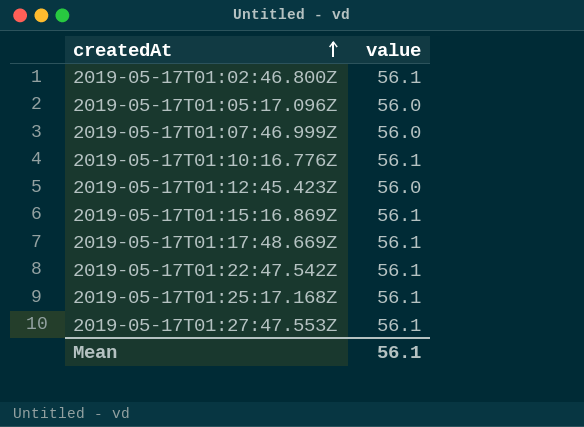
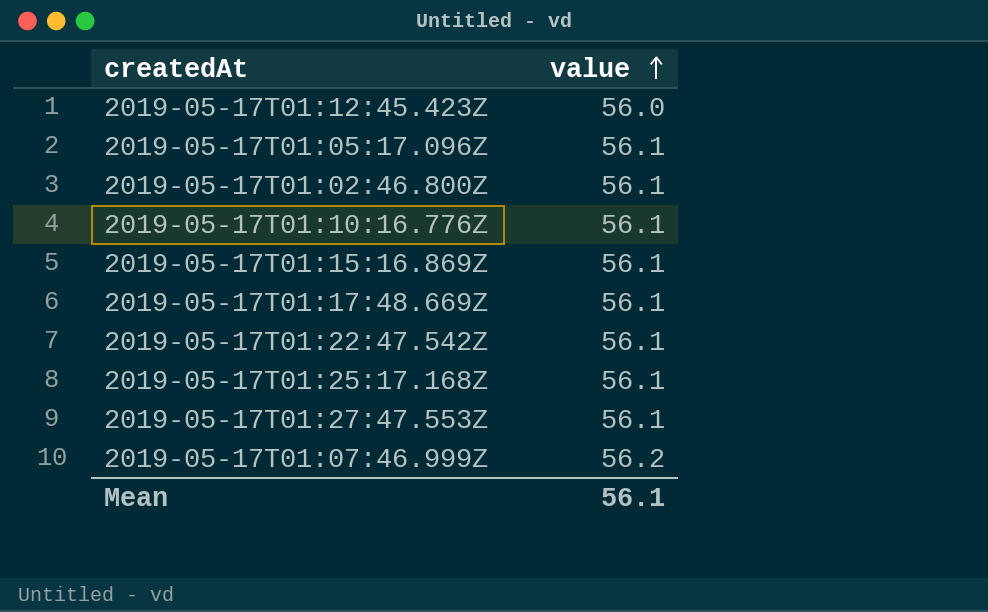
row order: createdAt ascending -> value ascending
2019-05-17T01:05:17.096Z | value: 56.0 -> 56.1
2019-05-17T01:07:46.999Z | value: 56.0 -> 56.2

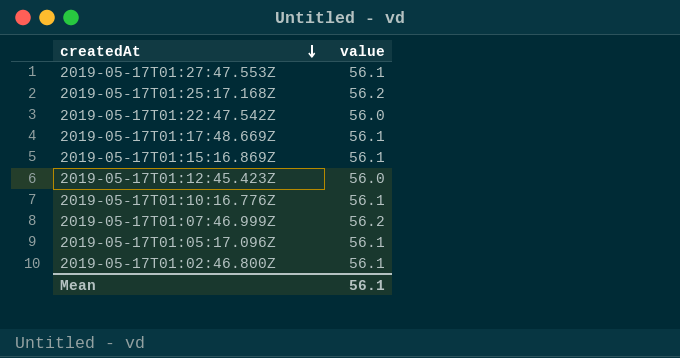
row order: value ascending -> createdAt descending
2019-05-17T01:25:17.168Z | value: 56.1 -> 56.2
2019-05-17T01:22:47.542Z | value: 56.1 -> 56.0

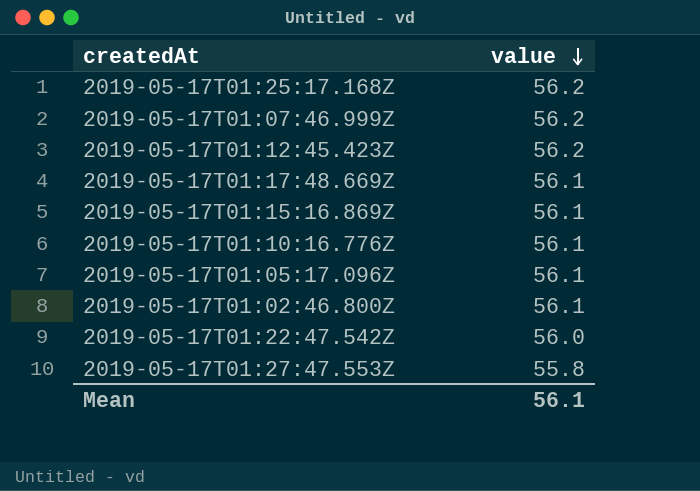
row order: createdAt descending -> value descending
2019-05-17T01:12:45.423Z | value: 56.0 -> 56.2
2019-05-17T01:27:47.553Z | value: 56.1 -> 55.8

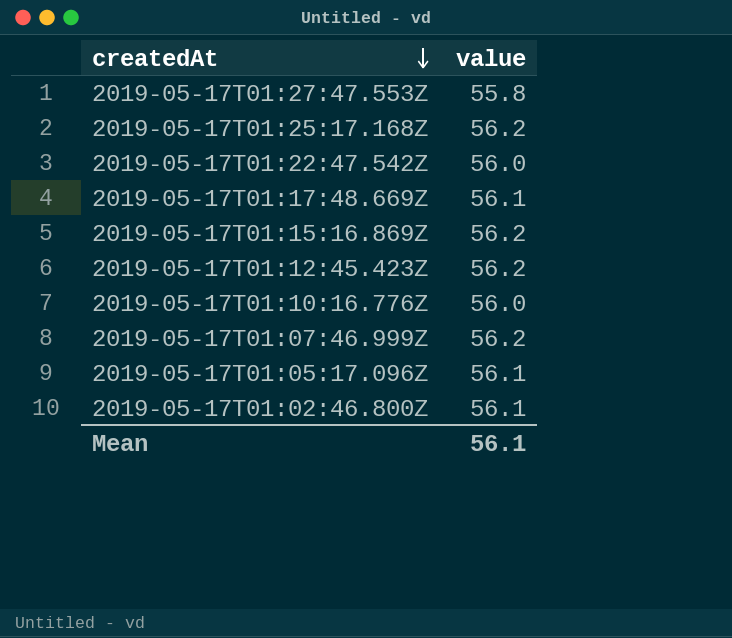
row order: value descending -> createdAt descending
2019-05-17T01:15:16.869Z | value: 56.1 -> 56.2
2019-05-17T01:10:16.776Z | value: 56.1 -> 56.0

